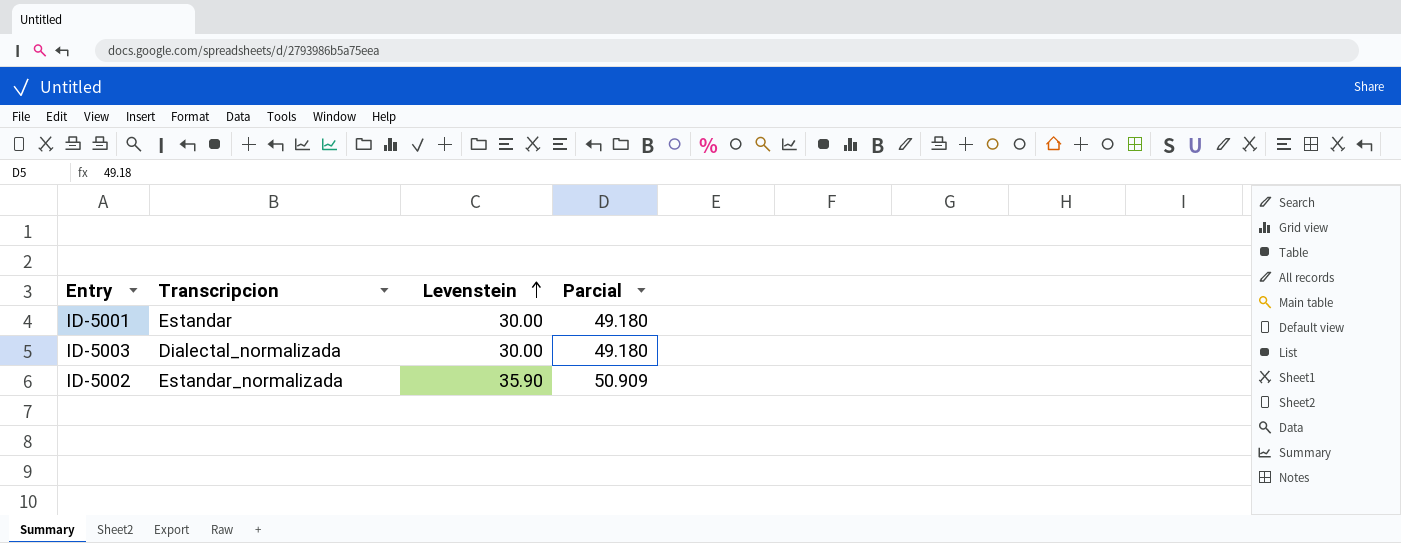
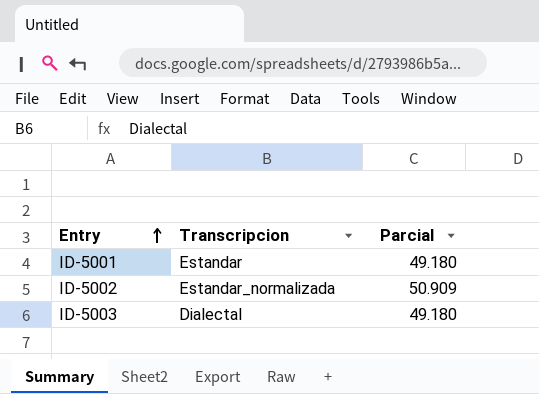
row order: Levenstein ascending -> Entry ascending
column Levenstein | position: 3 -> none
ID-5003 | Transcripcion: Dialectal_normalizada -> Dialectal

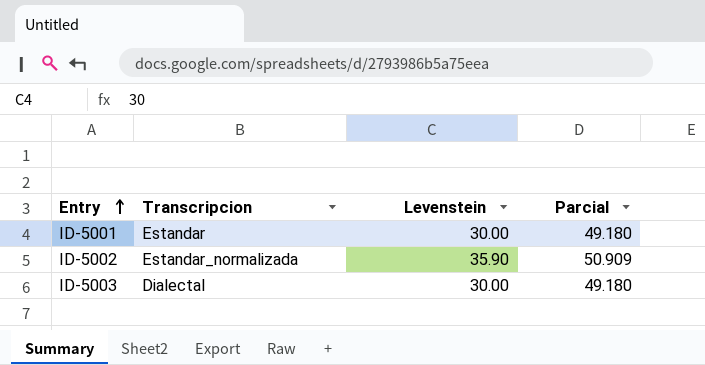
column Levenstein | position: none -> 3

